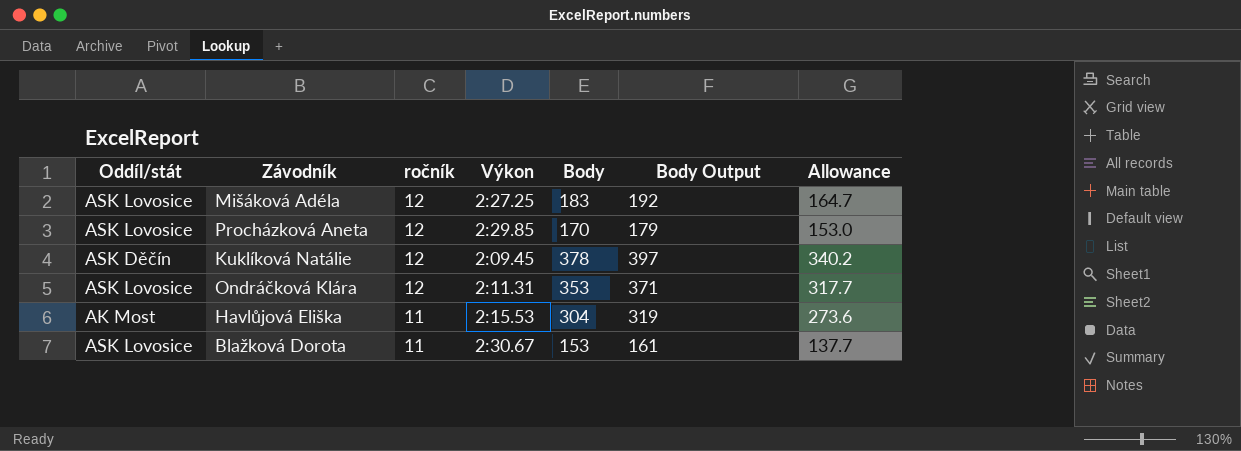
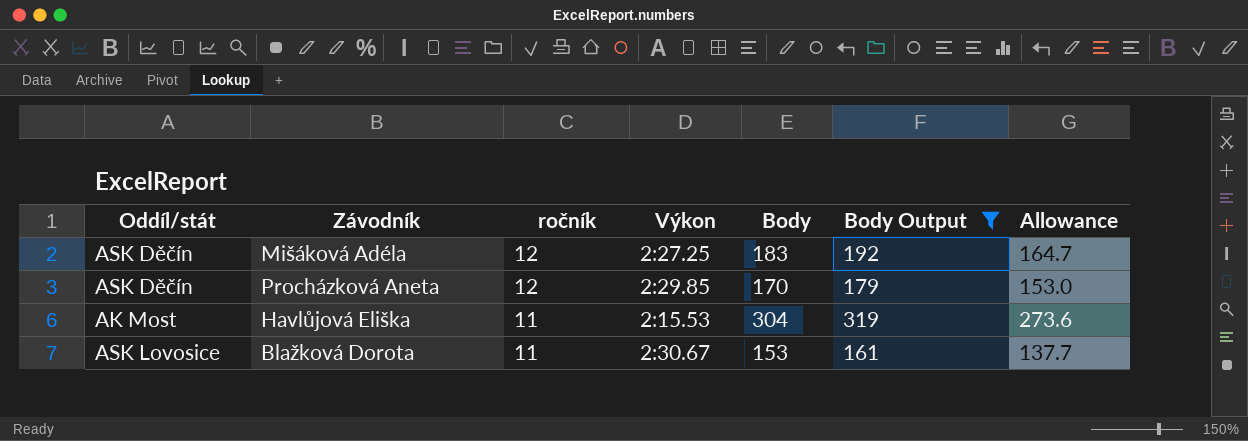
filter: none -> Body Output <= 319
Mišáková Adéla | Oddíl/stát: ASK Lovosice -> ASK Děčín
Procházková Aneta | Oddíl/stát: ASK Lovosice -> ASK Děčín

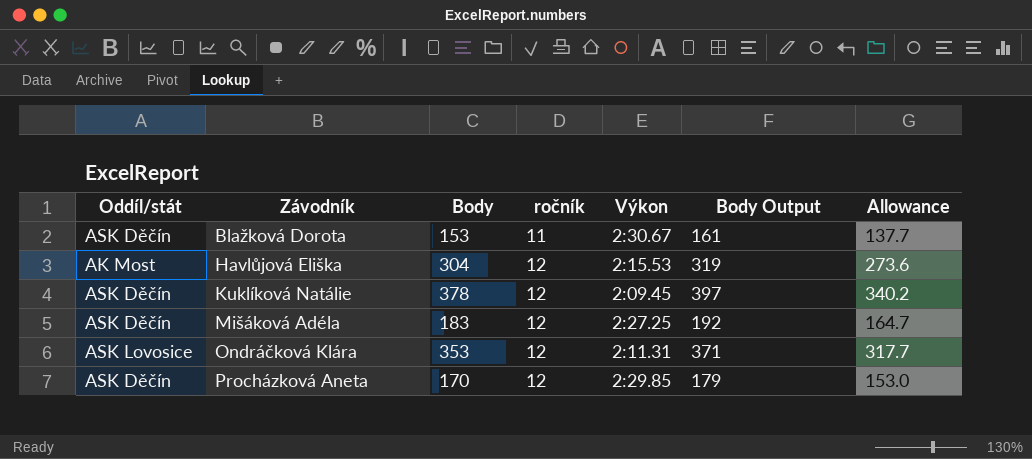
filter: Body Output <= 319 -> none
row order: ročník descending -> Závodník ascending
column Body | position: 5 -> 3
Blažková Dorota | Oddíl/stát: ASK Lovosice -> ASK Děčín
Havlůjová Eliška | ročník: 11 -> 12

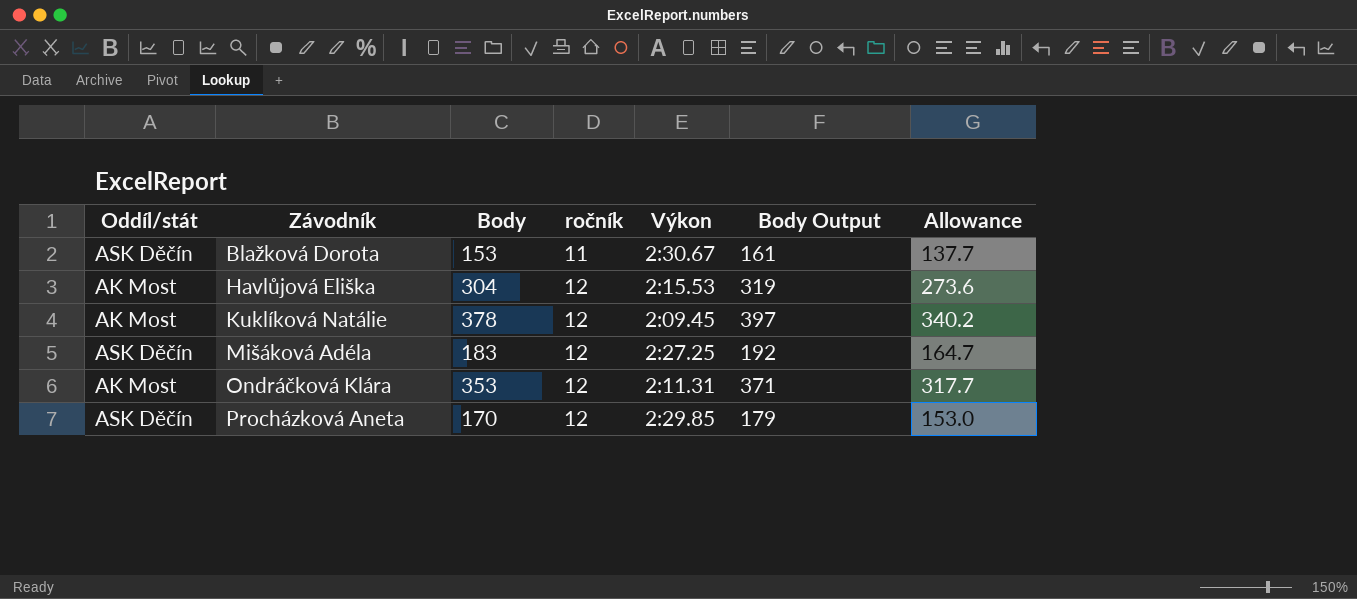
Kuklíková Natálie | Oddíl/stát: ASK Děčín -> AK Most
Ondráčková Klára | Oddíl/stát: ASK Lovosice -> AK Most

